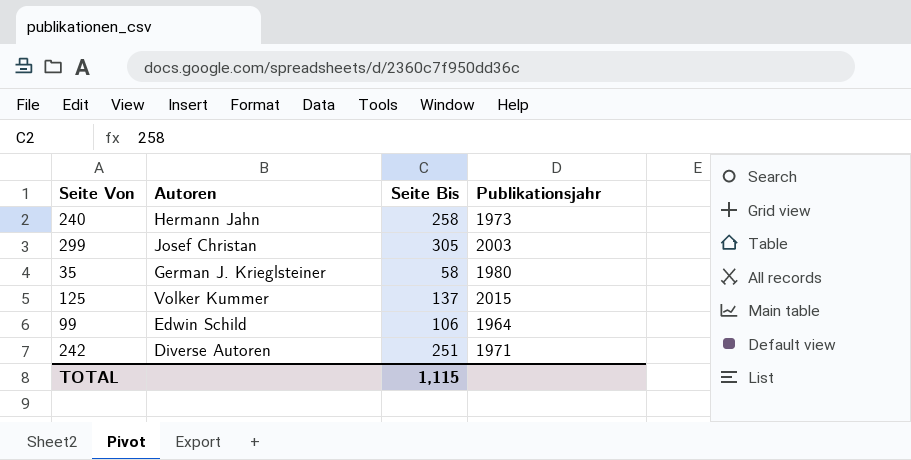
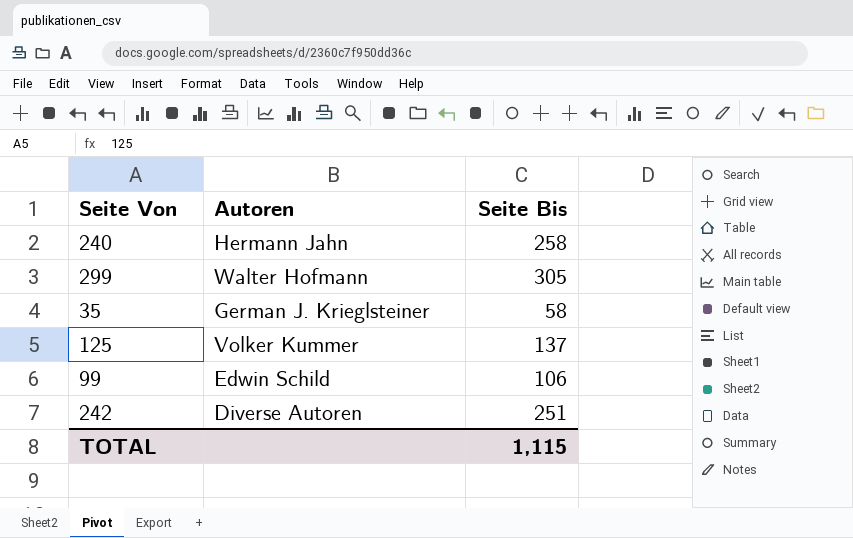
column Publikationsjahr | position: 4 -> none
299 | Autoren: Josef Christan -> Walter Hofmann

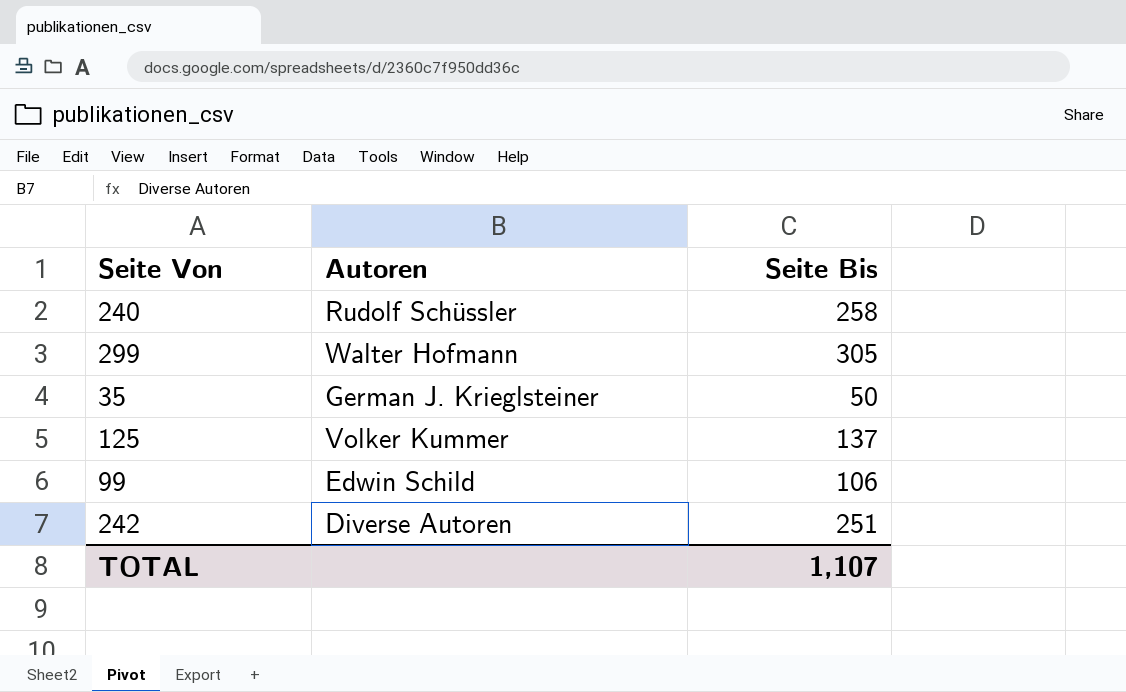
240 | Autoren: Hermann Jahn -> Rudolf Schüssler
35 | Seite Bis: 58 -> 50
TOTAL | Seite Bis: 1,115 -> 1,107

